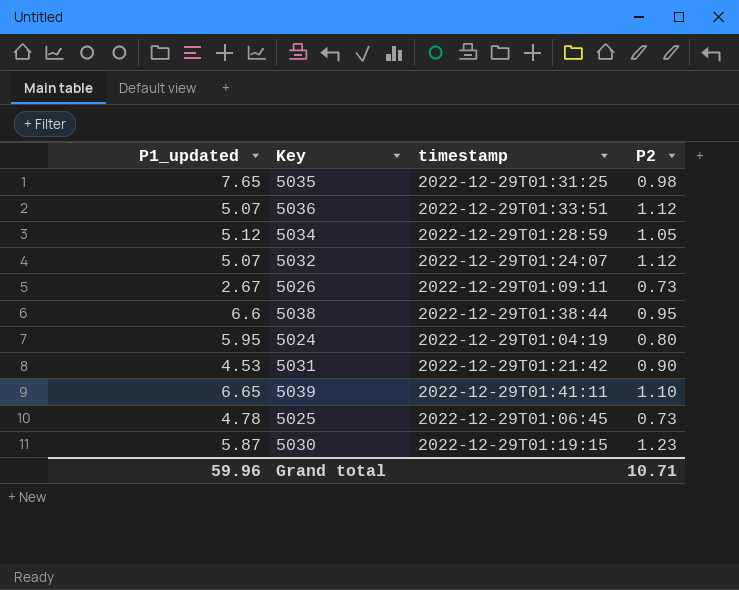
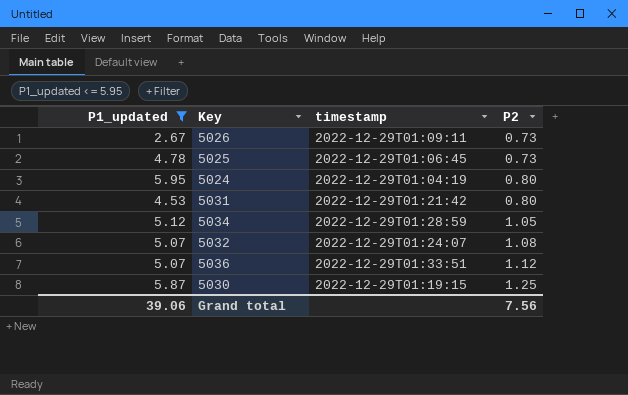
filter: none -> P1_updated <= 5.95
row order: none -> P2 ascending
5031 | P2: 0.90 -> 0.80
5032 | P2: 1.12 -> 1.08
5030 | P2: 1.23 -> 1.25
Grand total | P1_updated: 59.96 -> 39.06
Grand total | P2: 10.71 -> 7.56

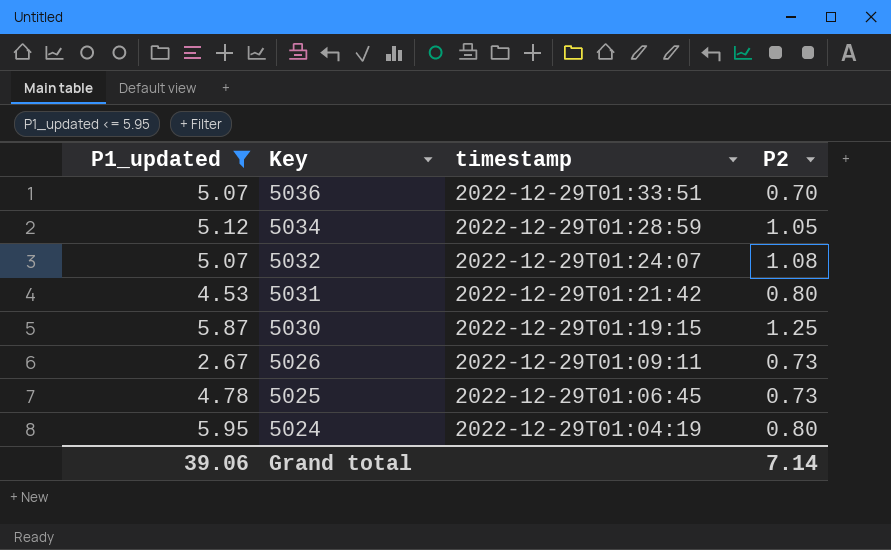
row order: P2 ascending -> Key descending
5036 | P2: 1.12 -> 0.70
Grand total | P2: 7.56 -> 7.14

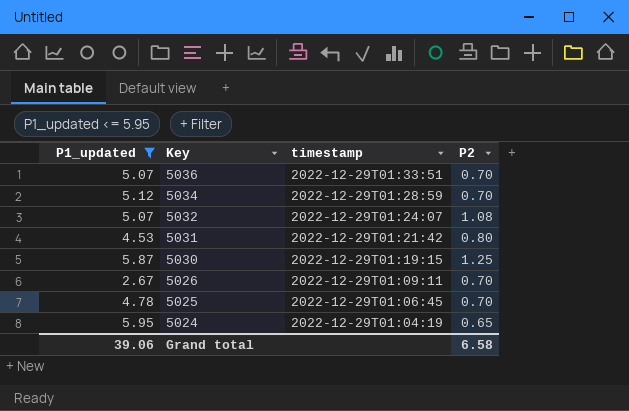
5034 | P2: 1.05 -> 0.70
5026 | P2: 0.73 -> 0.70
5025 | P2: 0.73 -> 0.70
5024 | P2: 0.80 -> 0.65
Grand total | P2: 7.14 -> 6.58

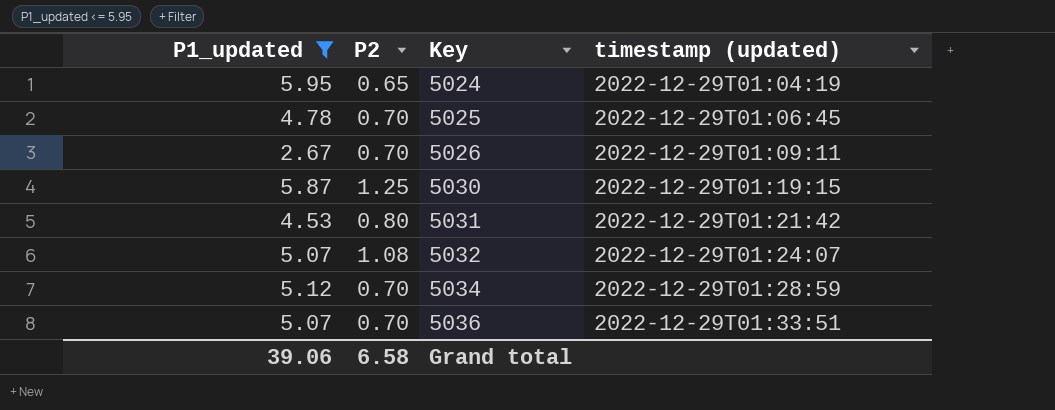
row order: Key descending -> Key ascending
column P2 | position: 4 -> 2
column name: timestamp -> timestamp (updated)

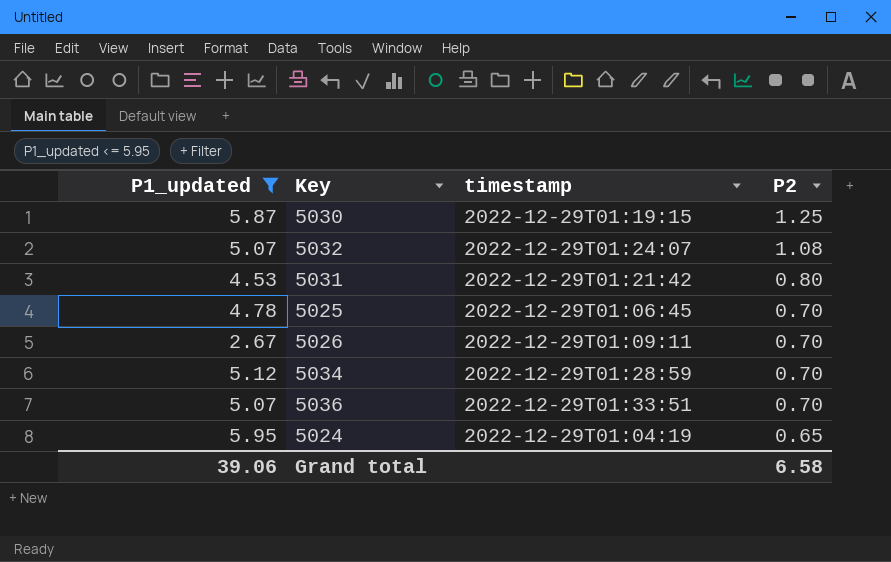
row order: Key ascending -> P2 descending
column name: timestamp (updated) -> timestamp
column P2 | position: 2 -> 4

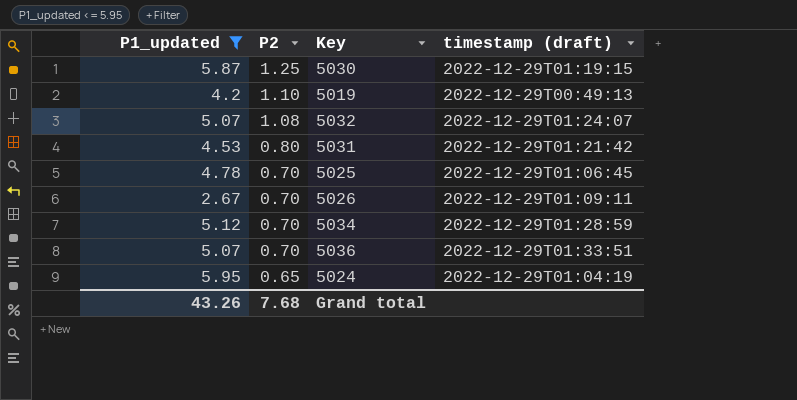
column P2 | position: 4 -> 2
column name: timestamp -> timestamp (draft)
row 5019: none -> 4.2 | 1.10 | 2022-12-29T00:49:13
Grand total | P1_updated: 39.06 -> 43.26
Grand total | P2: 6.58 -> 7.68

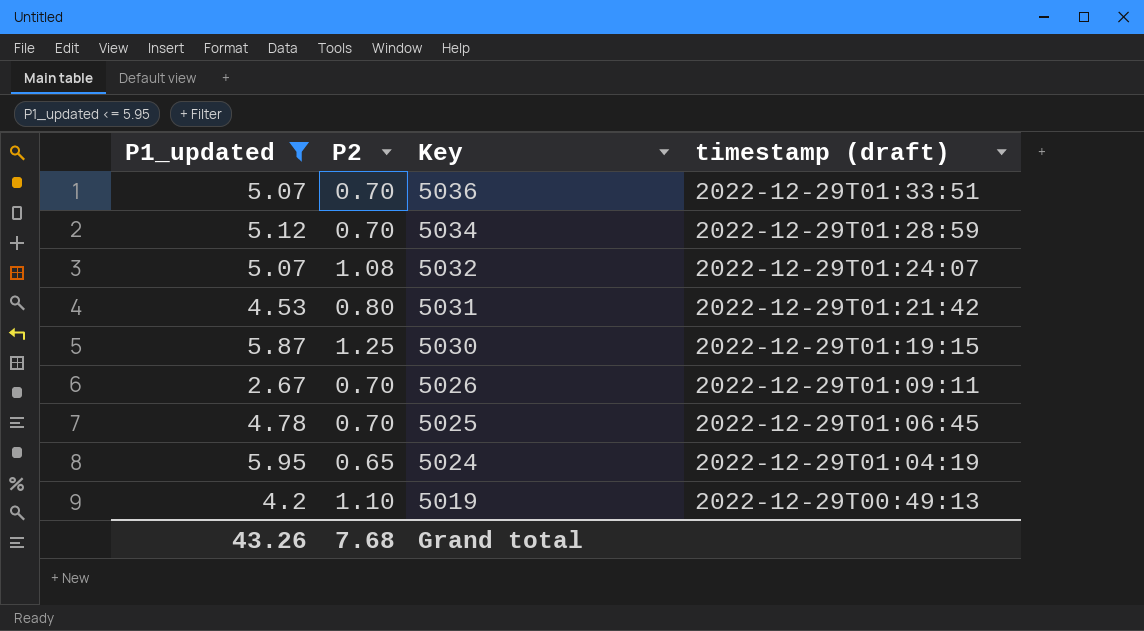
row order: P2 descending -> Key descending

